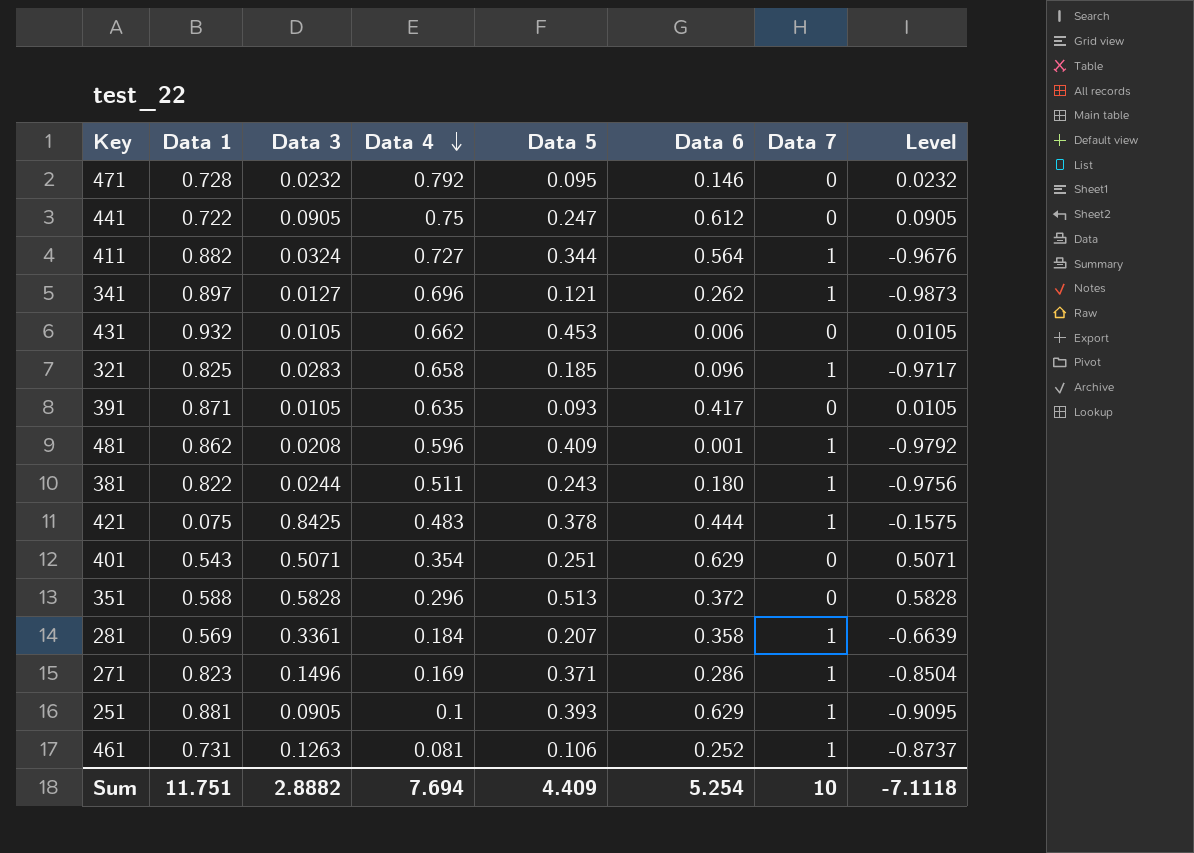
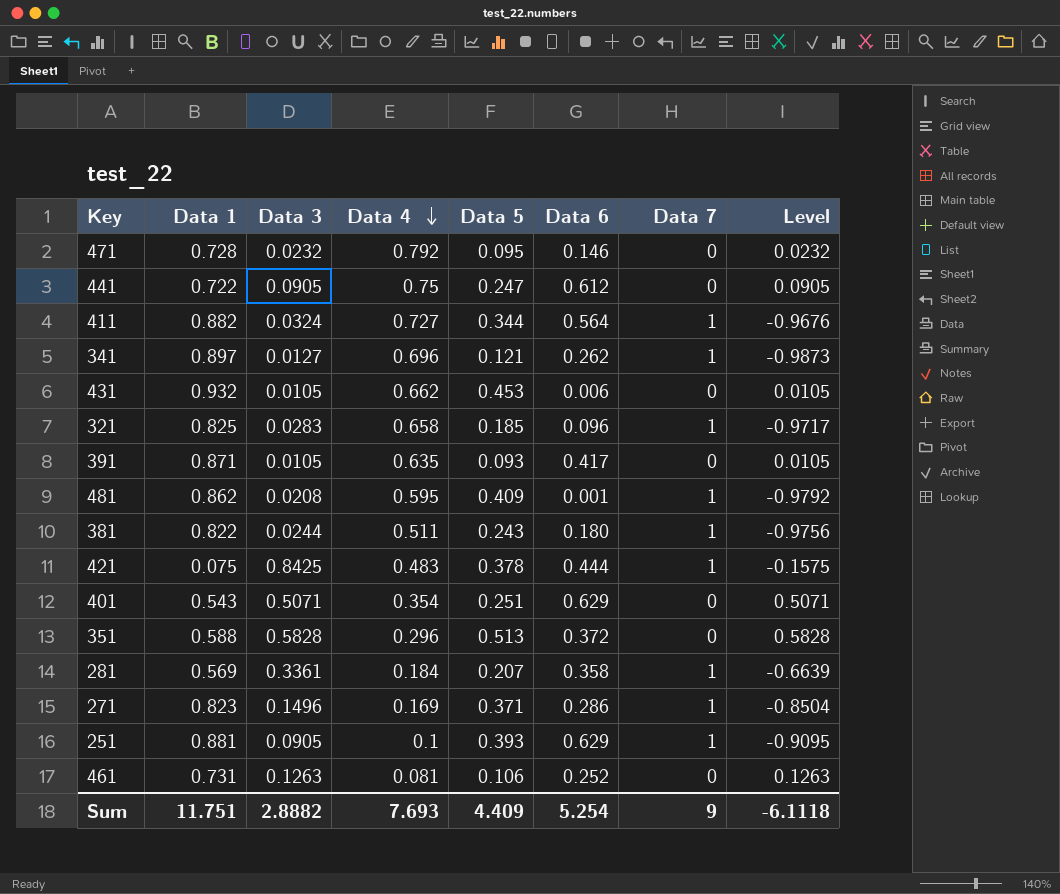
481 | Data 4: 0.596 -> 0.595
461 | Data 7: 1 -> 0
461 | Level: -0.8737 -> 0.1263
Sum | Data 4: 7.694 -> 7.693
Sum | Data 7: 10 -> 9
Sum | Level: -7.1118 -> -6.1118

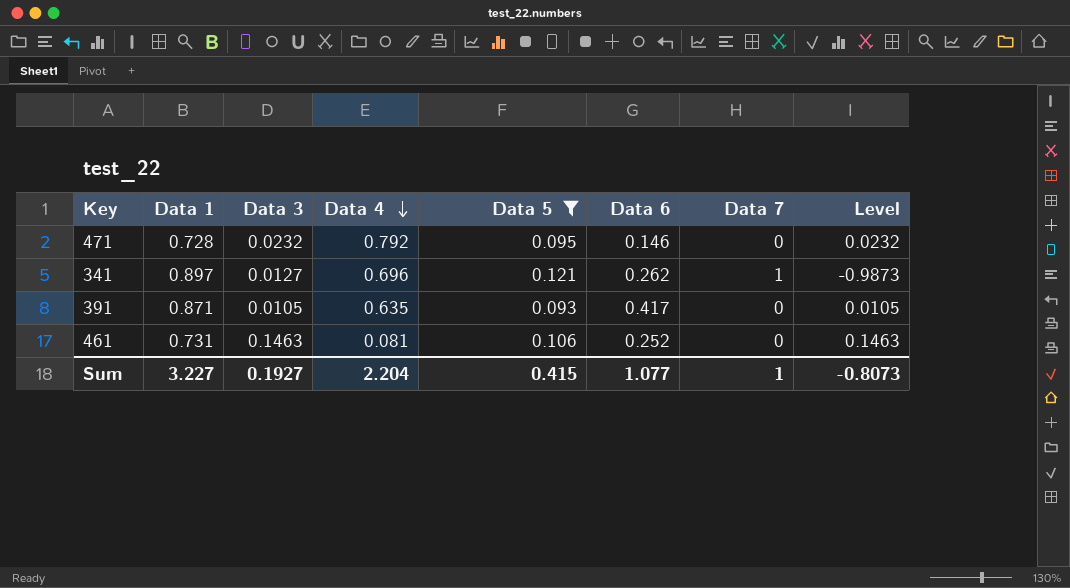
filter: none -> Data 5 <= 0.121
461 | Data 3: 0.1263 -> 0.1463
461 | Level: 0.1263 -> 0.1463
Sum | Data 1: 11.751 -> 3.227
Sum | Data 3: 2.8882 -> 0.1927
Sum | Data 4: 7.693 -> 2.204
Sum | Data 5: 4.409 -> 0.415
Sum | Data 6: 5.254 -> 1.077
Sum | Data 7: 9 -> 1
Sum | Level: -6.1118 -> -0.8073

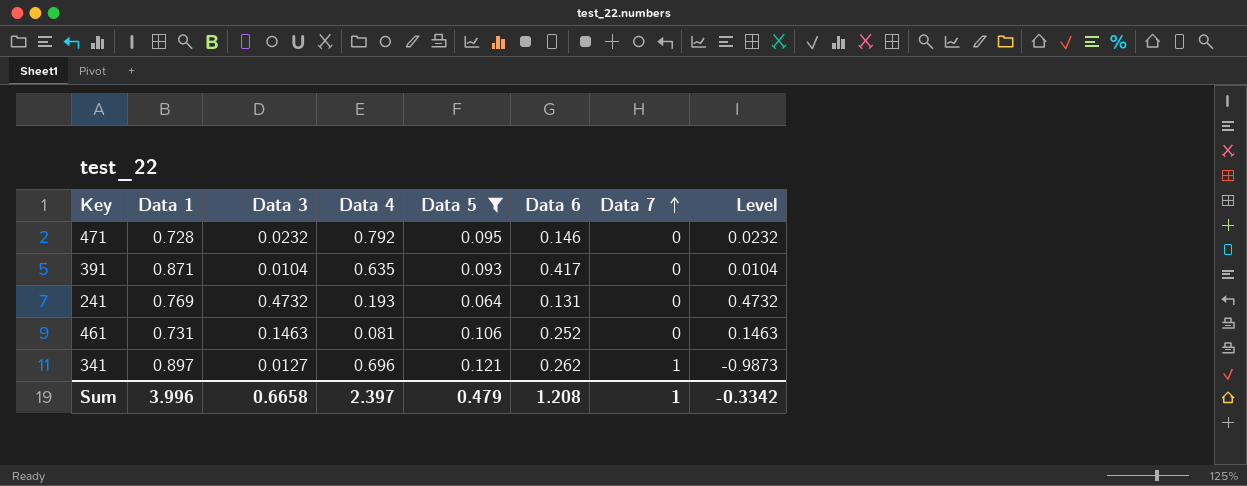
row order: Data 4 descending -> Data 7 ascending
391 | Data 3: 0.0105 -> 0.0104
391 | Level: 0.0105 -> 0.0104
row 241: none -> 0.769 | 0.4732 | 0.193 | 0.064 | 0.131 | 0 | 0.4732
Sum | Data 1: 3.227 -> 3.996
Sum | Data 3: 0.1927 -> 0.6658
Sum | Data 4: 2.204 -> 2.397
Sum | Data 5: 0.415 -> 0.479
Sum | Data 6: 1.077 -> 1.208
Sum | Level: -0.8073 -> -0.3342

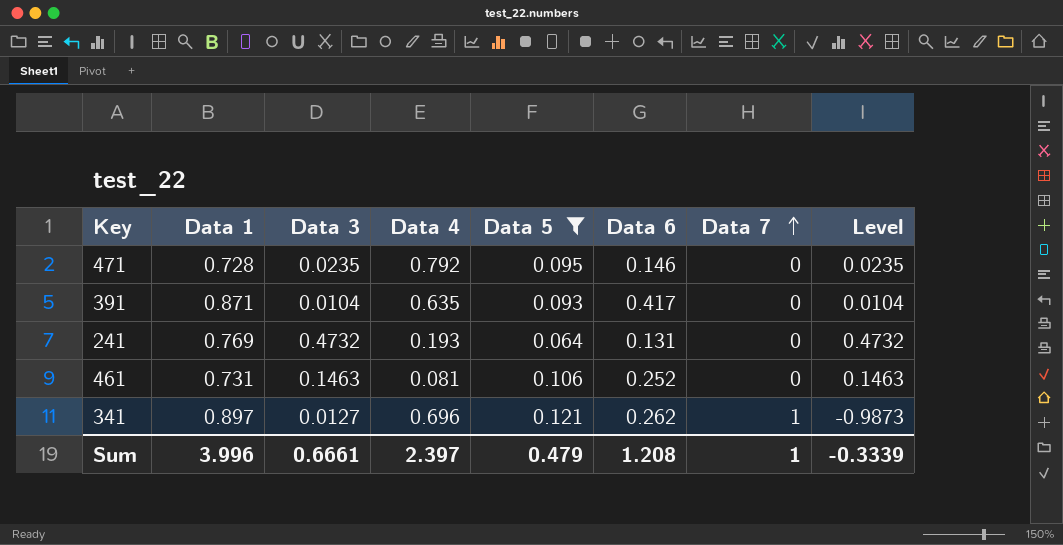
471 | Data 3: 0.0232 -> 0.0235
471 | Level: 0.0232 -> 0.0235
Sum | Data 3: 0.6658 -> 0.6661
Sum | Level: -0.3342 -> -0.3339

